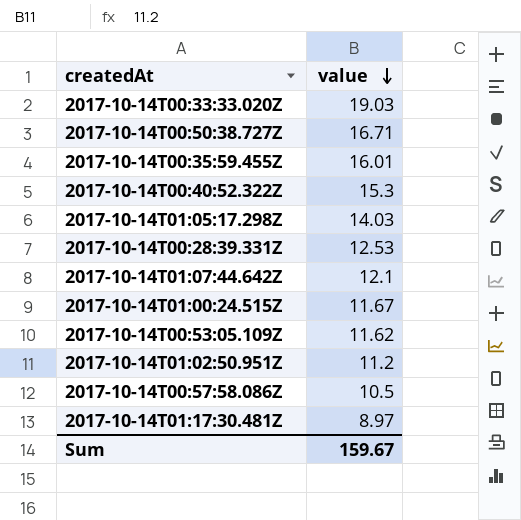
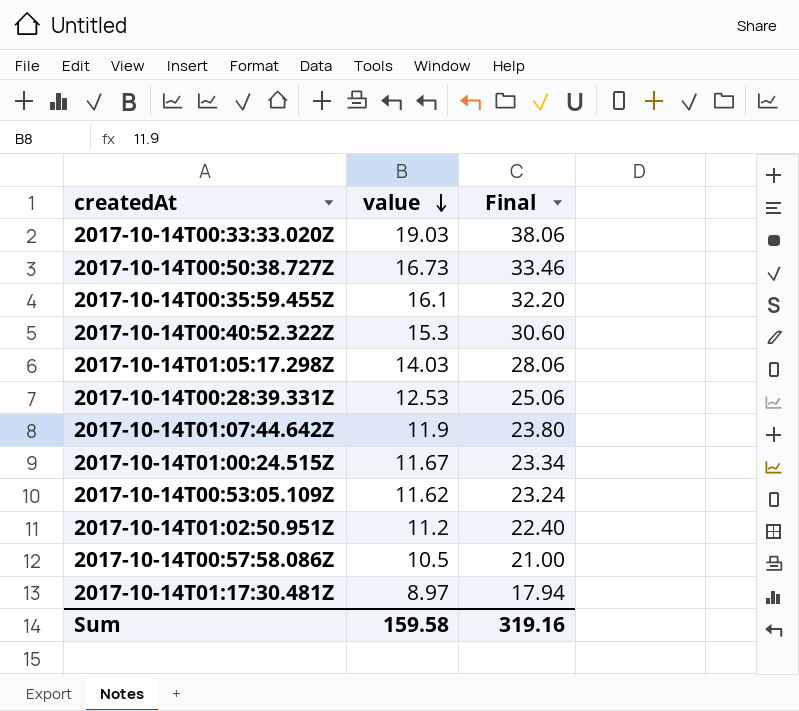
column Final | formula: none -> [value] * 2
2017-10-14T00:50:38.727Z | value: 16.71 -> 16.73
2017-10-14T00:35:59.455Z | value: 16.01 -> 16.1
2017-10-14T01:07:44.642Z | value: 12.1 -> 11.9
Sum | value: 159.67 -> 159.58

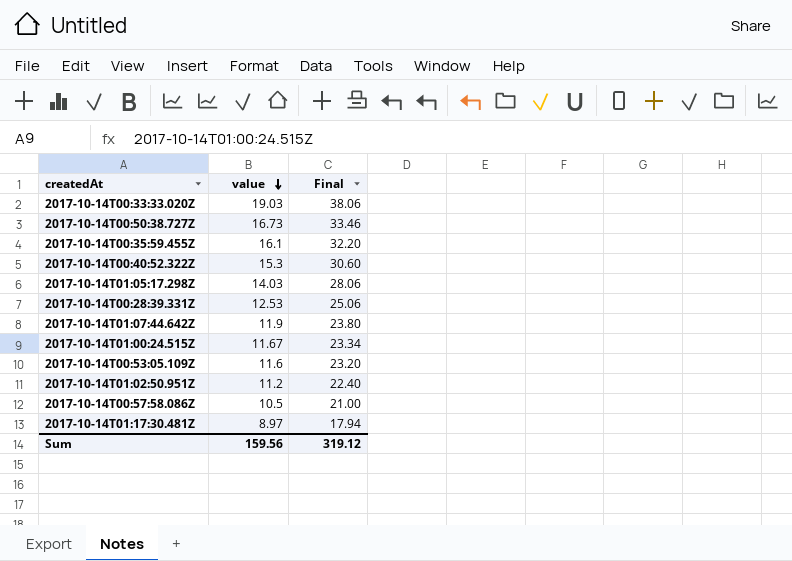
2017-10-14T00:53:05.109Z | value: 11.62 -> 11.6
2017-10-14T00:53:05.109Z | Final: 23.24 -> 23.20
Sum | value: 159.58 -> 159.56
Sum | Final: 319.16 -> 319.12

